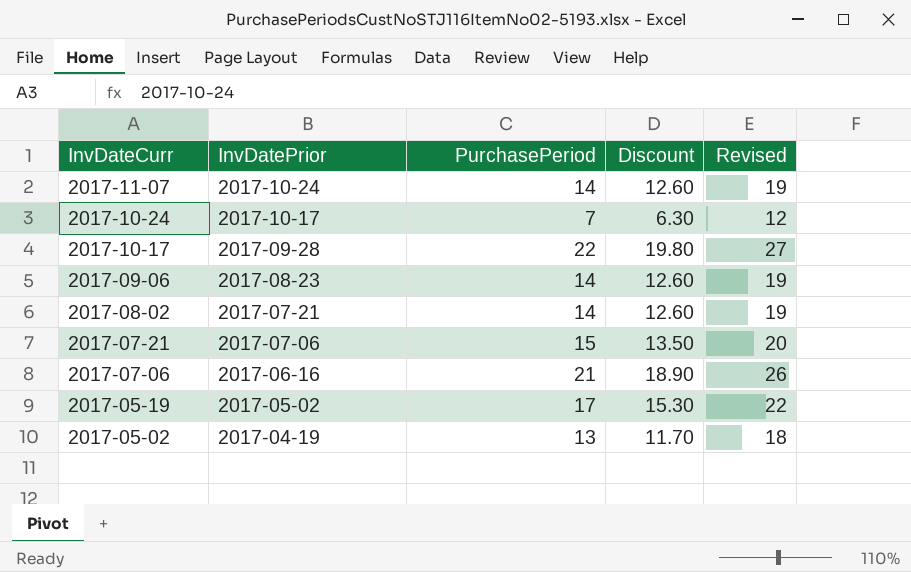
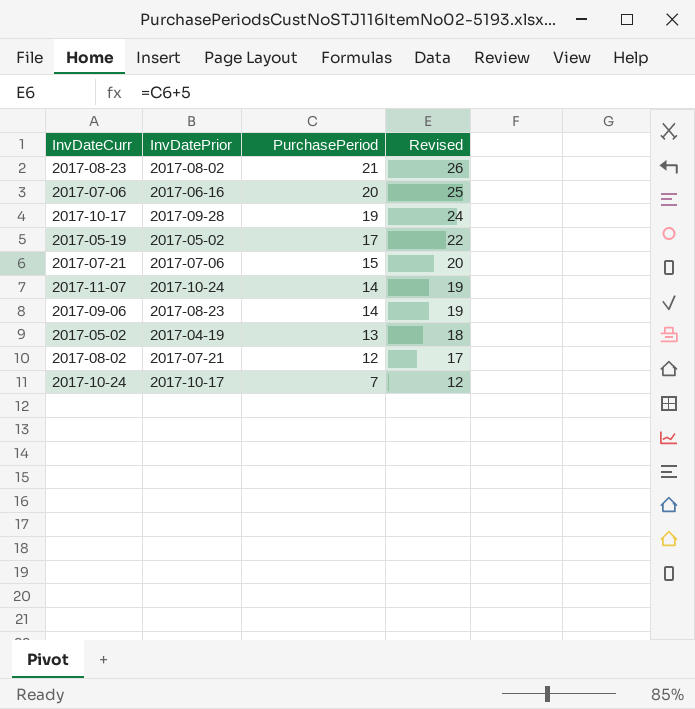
row order: InvDateCurr descending -> PurchasePeriod descending
column Discount | formula: [PurchasePeriod] * 0.9 -> none
row 2017-08-23: none -> 2017-08-02 | 21 | 26
2017-07-06 | PurchasePeriod: 21 -> 20
2017-07-06 | Revised: 26 -> 25
2017-10-17 | PurchasePeriod: 22 -> 19
2017-10-17 | Revised: 27 -> 24
2017-08-02 | PurchasePeriod: 14 -> 12
2017-08-02 | Revised: 19 -> 17

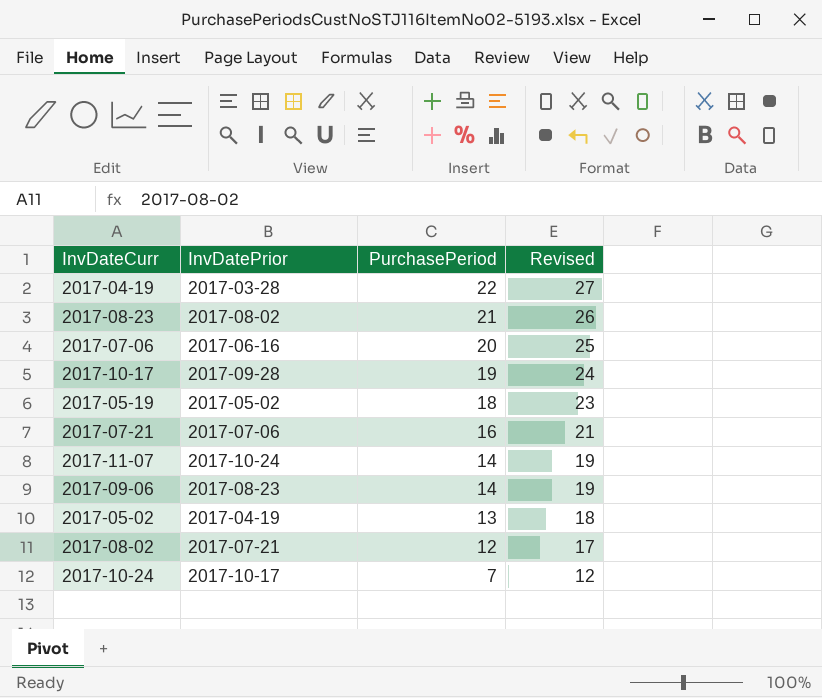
row 2017-04-19: none -> 2017-03-28 | 22 | 27
2017-05-19 | PurchasePeriod: 17 -> 18
2017-05-19 | Revised: 22 -> 23
2017-07-21 | PurchasePeriod: 15 -> 16
2017-07-21 | Revised: 20 -> 21

